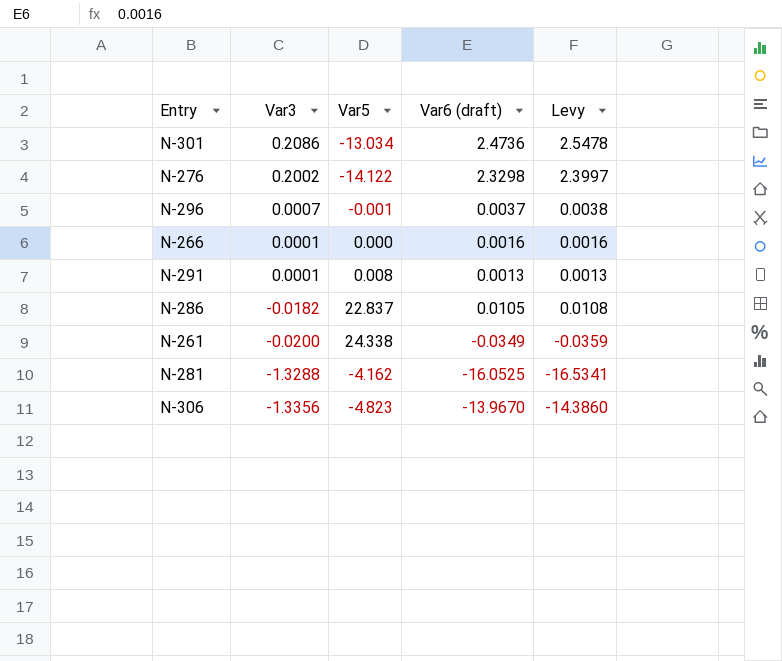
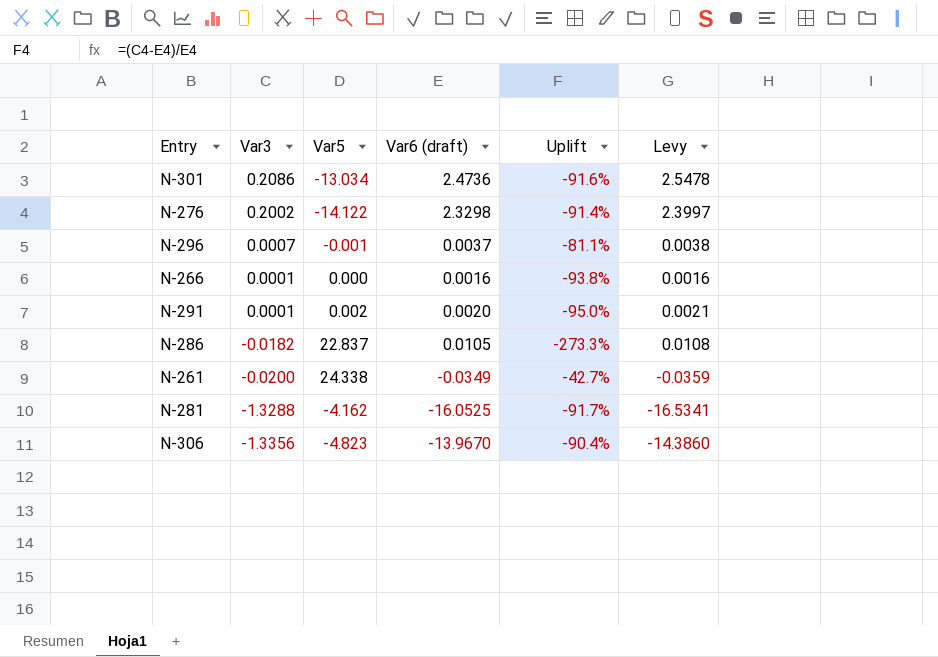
column Uplift | formula: none -> ([Var3] - [Var6 (draft)]) / [Var6 (draft)]
N-291 | Var5: 0.008 -> 0.002
N-291 | Var6 (draft): 0.0013 -> 0.0020
N-291 | Levy: 0.0013 -> 0.0021

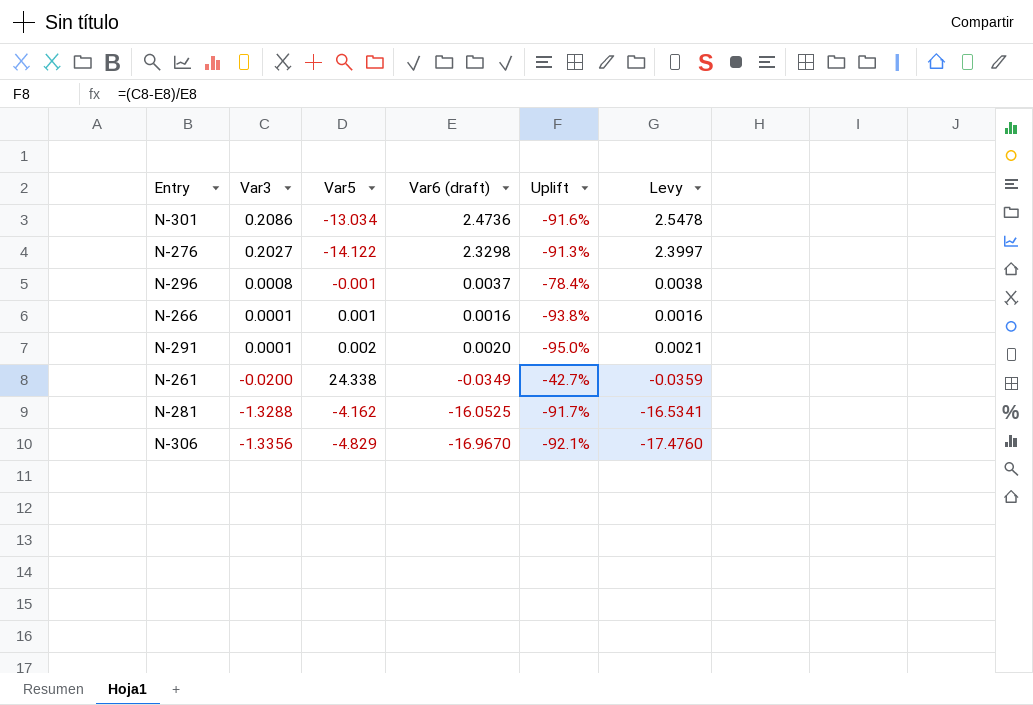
row N-286: -0.0182 | 22.837 | 0.0105 | -273.3% | 0.0108 -> none
N-276 | Var3: 0.2002 -> 0.2027
N-276 | Uplift: -91.4% -> -91.3%
N-296 | Var3: 0.0007 -> 0.0008
N-296 | Uplift: -81.1% -> -78.4%
N-266 | Var5: 0.000 -> 0.001
N-306 | Var5: -4.823 -> -4.829
N-306 | Var6 (draft): -13.9670 -> -16.9670
N-306 | Uplift: -90.4% -> -92.1%
N-306 | Levy: -14.3860 -> -17.4760

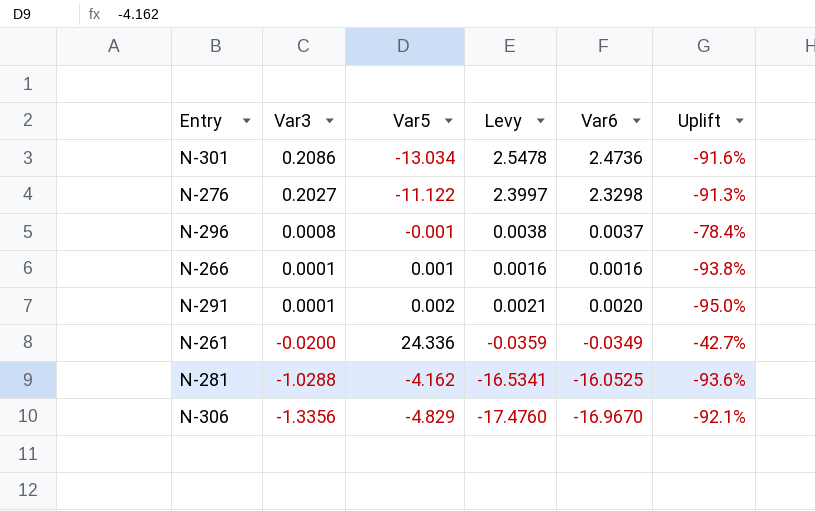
column Levy | position: 6 -> 4
column name: Var6 (draft) -> Var6
N-276 | Var5: -14.122 -> -11.122
N-261 | Var5: 24.338 -> 24.336
N-281 | Var3: -1.3288 -> -1.0288
N-281 | Uplift: -91.7% -> -93.6%

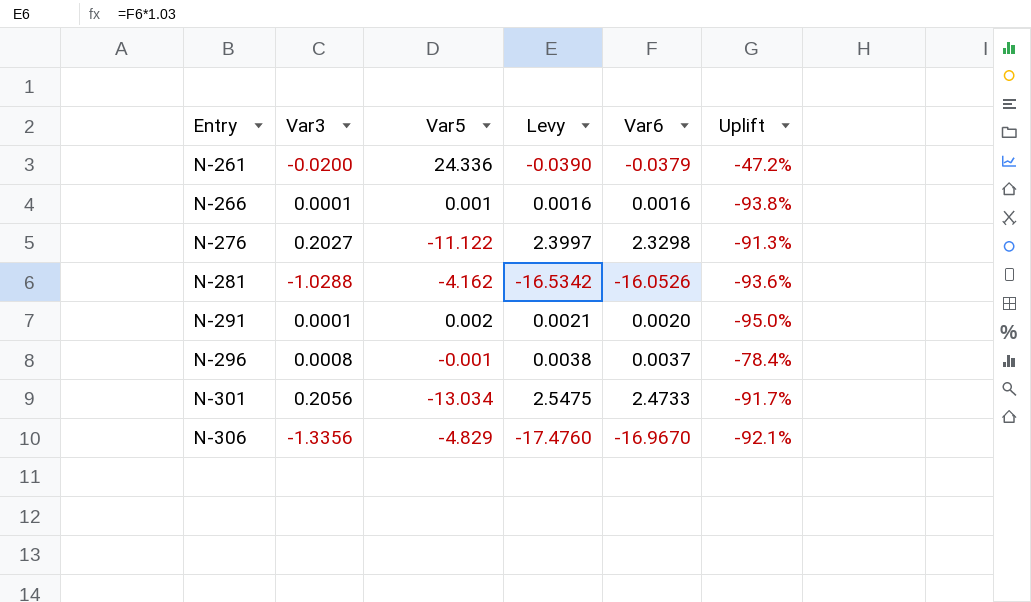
row order: Var3 descending -> Entry ascending
N-261 | Levy: -0.0359 -> -0.0390
N-261 | Var6: -0.0349 -> -0.0379
N-261 | Uplift: -42.7% -> -47.2%
N-281 | Levy: -16.5341 -> -16.5342
N-281 | Var6: -16.0525 -> -16.0526
N-301 | Var3: 0.2086 -> 0.2056
N-301 | Levy: 2.5478 -> 2.5475
N-301 | Var6: 2.4736 -> 2.4733
N-301 | Uplift: -91.6% -> -91.7%

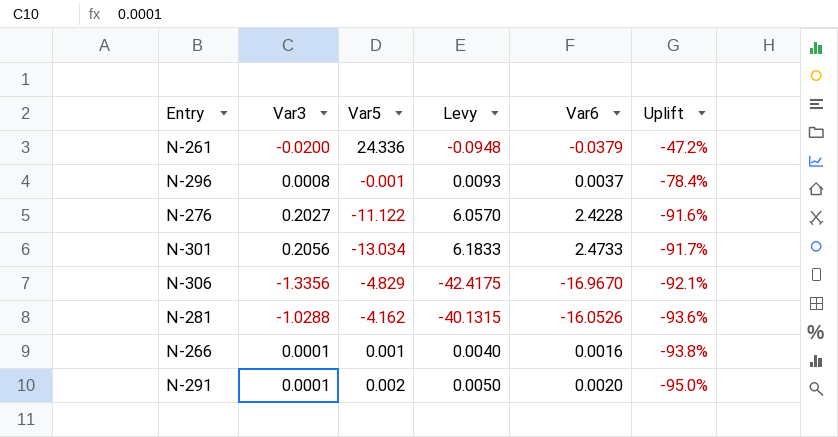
row order: Entry ascending -> Uplift descending
column Levy | formula: [Var6] * 1.03 -> [Var6] * 2.5
N-276 | Var6: 2.3298 -> 2.4228
N-276 | Uplift: -91.3% -> -91.6%

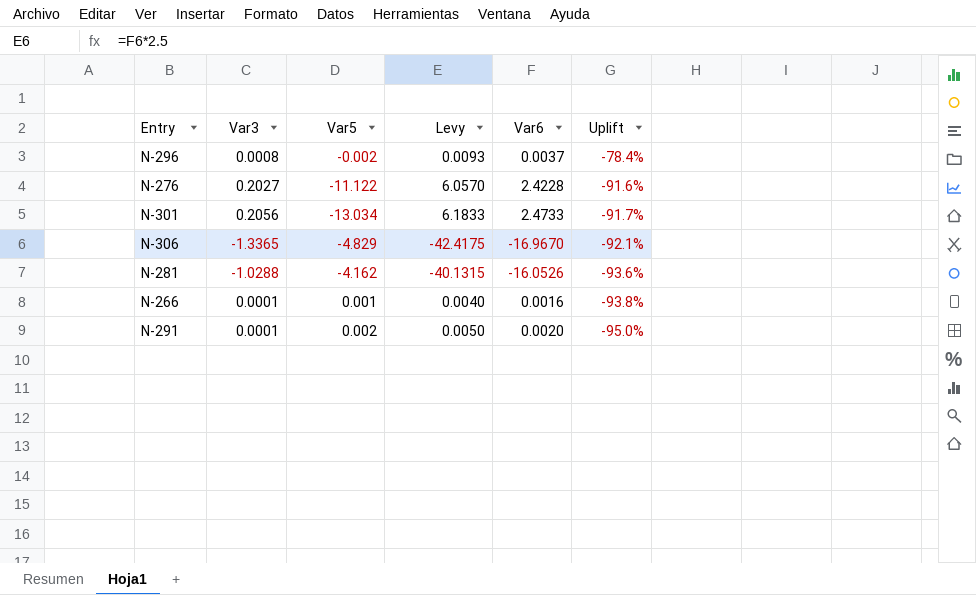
row N-261: -0.0200 | 24.336 | -0.0948 | -0.0379 | -47.2% -> none
N-296 | Var5: -0.001 -> -0.002
N-306 | Var3: -1.3356 -> -1.3365

